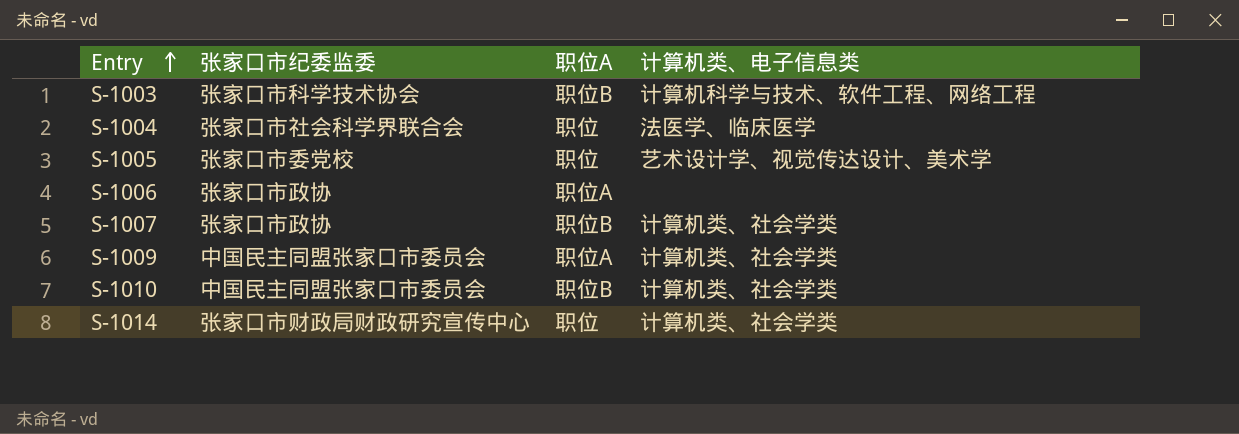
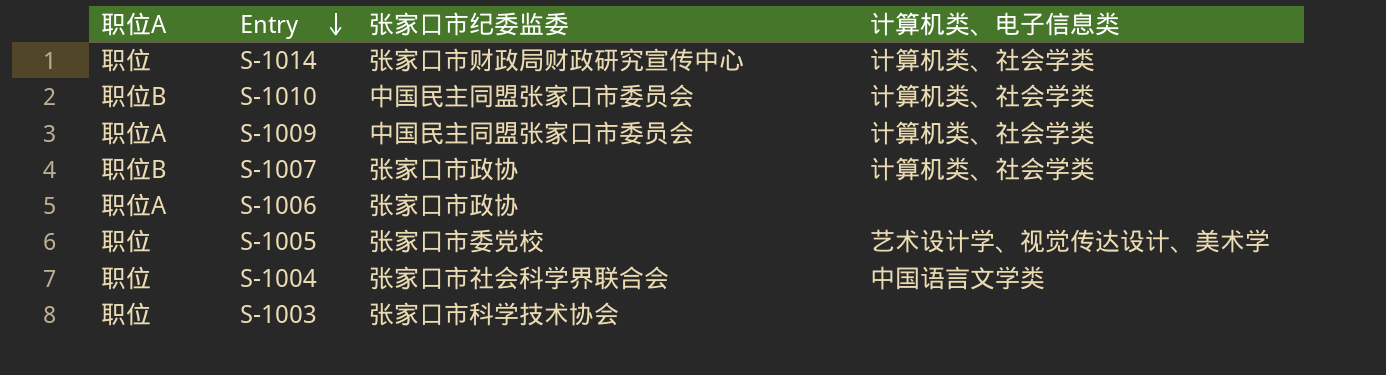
row order: Entry ascending -> Entry descending
column 职位A | position: 3 -> 1
S-1004 | 计算机类、电子信息类: 法医学、临床医学 -> 中国语言文学类
S-1003 | 职位A: 职位B -> 职位
S-1003 | 计算机类、电子信息类: 计算机科学与技术、软件工程、网络工程 -> none

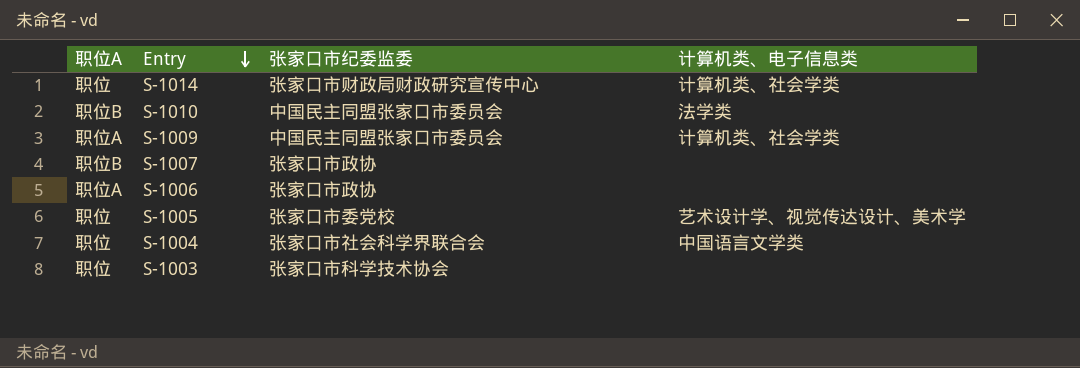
S-1010 | 计算机类、电子信息类: 计算机类、社会学类 -> 法学类
S-1007 | 计算机类、电子信息类: 计算机类、社会学类 -> none

